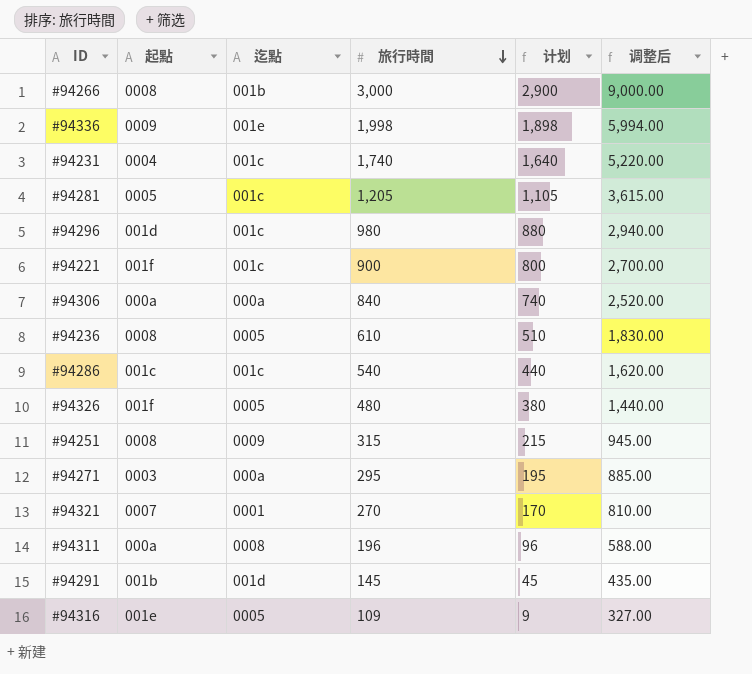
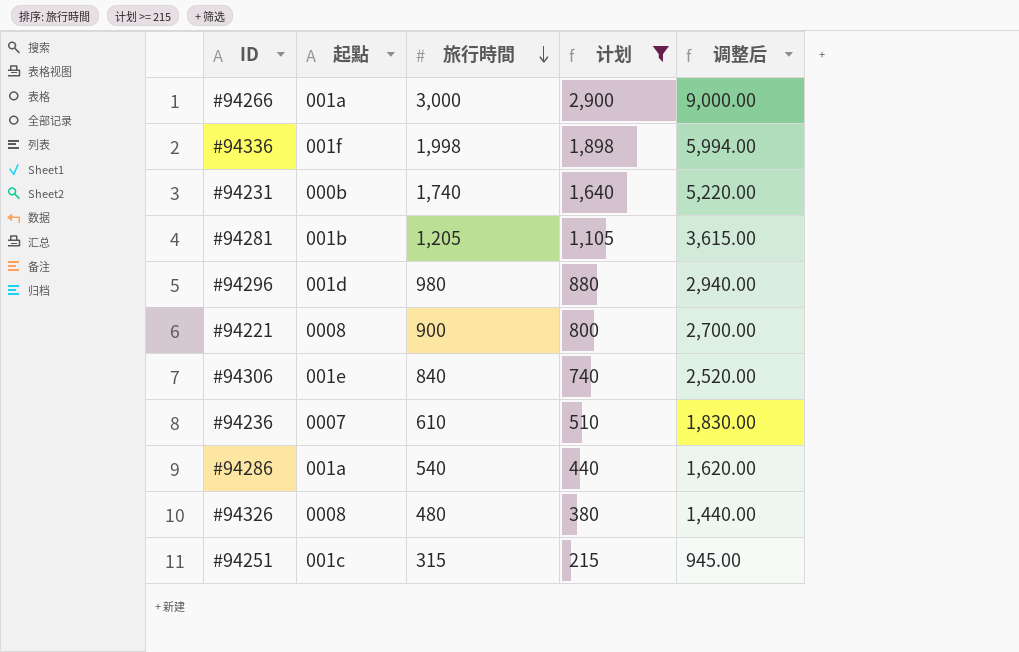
filter: none -> 计划 >= 215
column 迄點 | position: 3 -> none
#94266 | 起點: 0008 -> 001a
#94336 | 起點: 0009 -> 001f
#94231 | 起點: 0004 -> 000b
#94281 | 起點: 0005 -> 001b
#94221 | 起點: 001f -> 0008
#94306 | 起點: 000a -> 001e
#94236 | 起點: 0008 -> 0007
#94286 | 起點: 001c -> 001a
#94326 | 起點: 001f -> 0008
#94251 | 起點: 0008 -> 001c

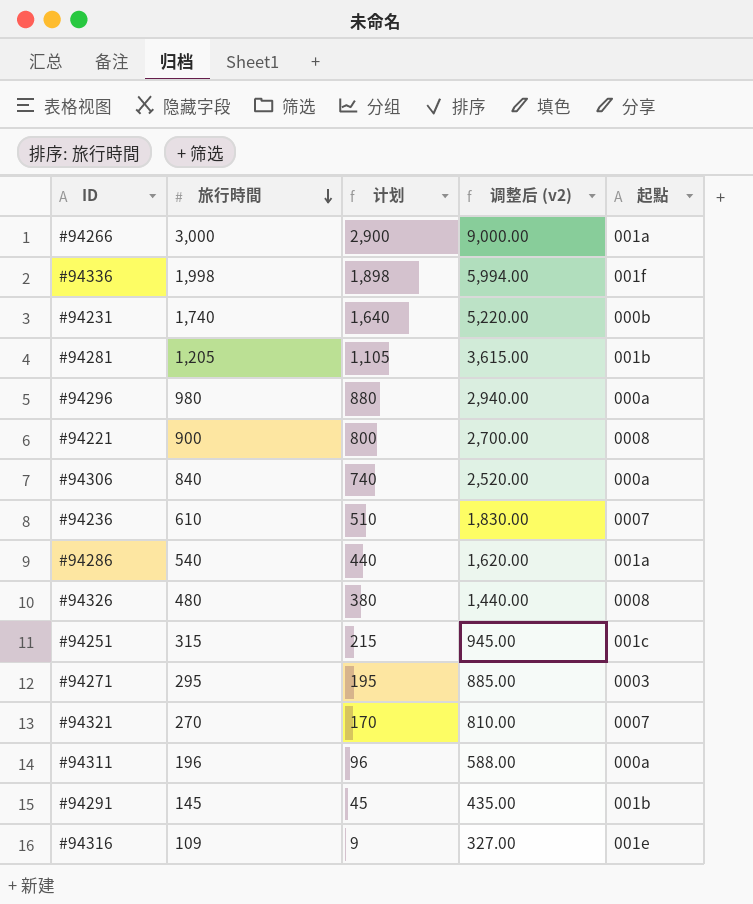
filter: 计划 >= 215 -> none
column name: 调整后 -> 调整后 (v2)
column 起點 | position: 2 -> 5
#94296 | 起點: 001d -> 000a
#94306 | 起點: 001e -> 000a

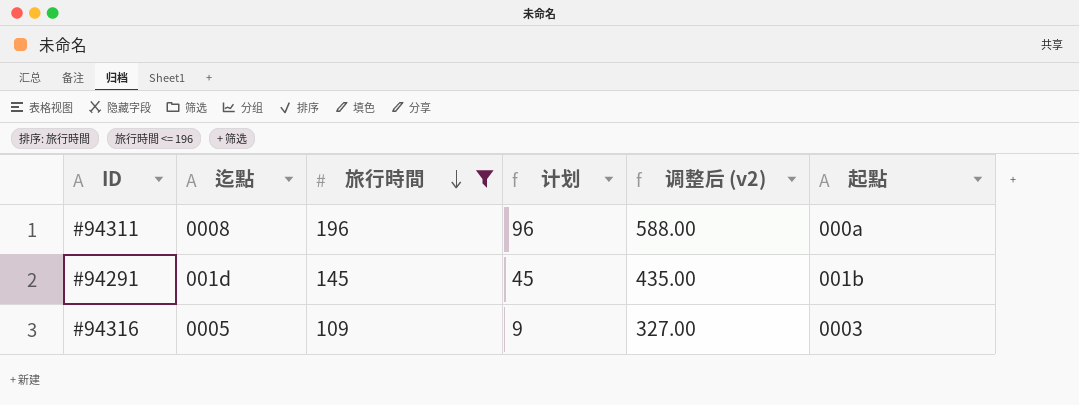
filter: none -> 旅行時間 <= 196
column 迄點 | position: none -> 2
#94316 | 起點: 001e -> 0003

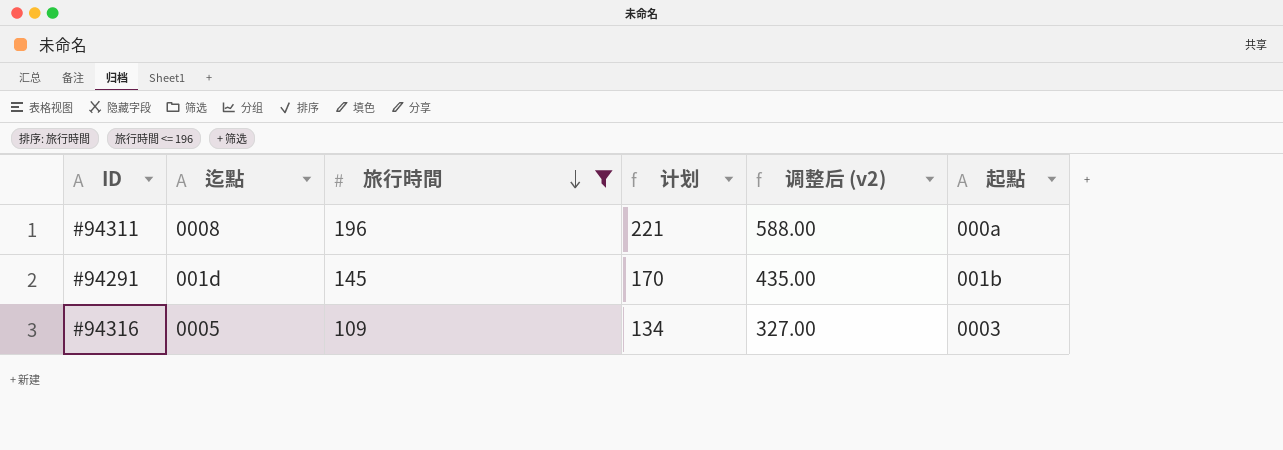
column 计划 | formula: [旅行時間] - 100 -> [旅行時間] + 25

